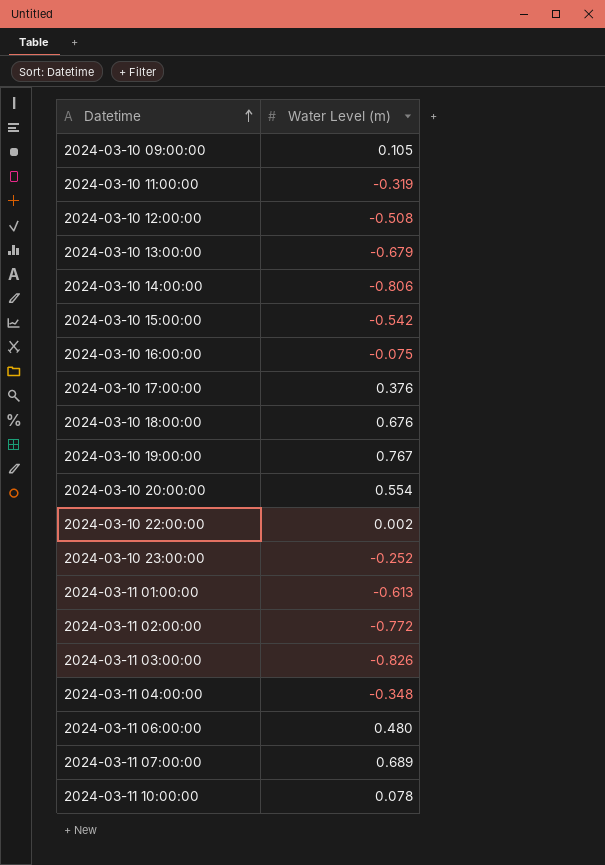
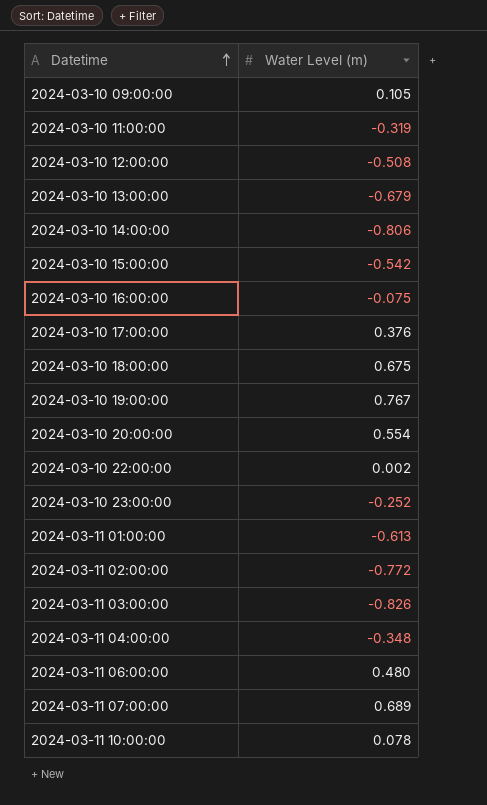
2024-03-10 18:00:00 | Water Level (m): 0.676 -> 0.675

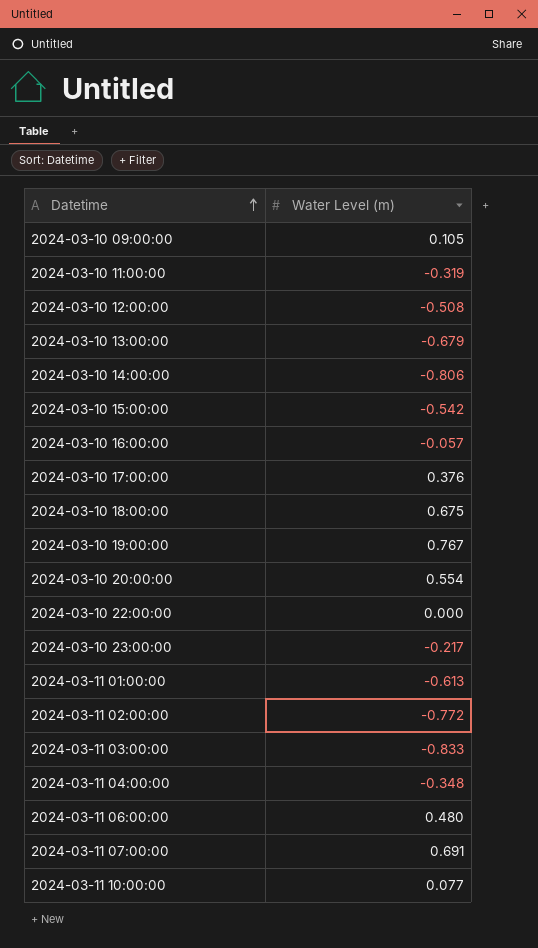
2024-03-10 16:00:00 | Water Level (m): -0.075 -> -0.057
2024-03-10 22:00:00 | Water Level (m): 0.002 -> 0.000
2024-03-10 23:00:00 | Water Level (m): -0.252 -> -0.217
2024-03-11 03:00:00 | Water Level (m): -0.826 -> -0.833
2024-03-11 07:00:00 | Water Level (m): 0.689 -> 0.691
2024-03-11 10:00:00 | Water Level (m): 0.078 -> 0.077

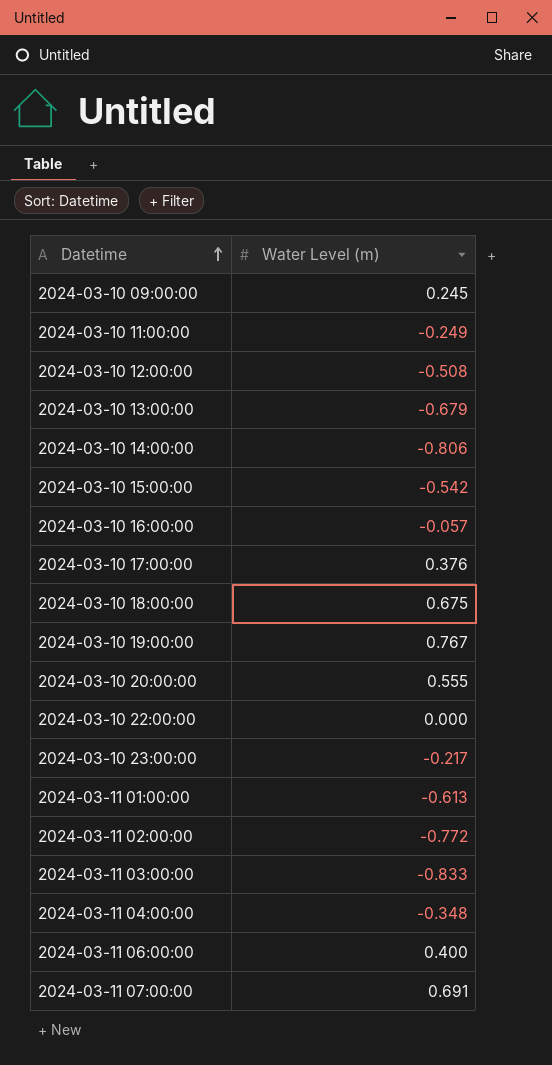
row 2024-03-11 10:00:00: 0.077 -> none
2024-03-10 09:00:00 | Water Level (m): 0.105 -> 0.245
2024-03-10 11:00:00 | Water Level (m): -0.319 -> -0.249
2024-03-10 20:00:00 | Water Level (m): 0.554 -> 0.555
2024-03-11 06:00:00 | Water Level (m): 0.480 -> 0.400

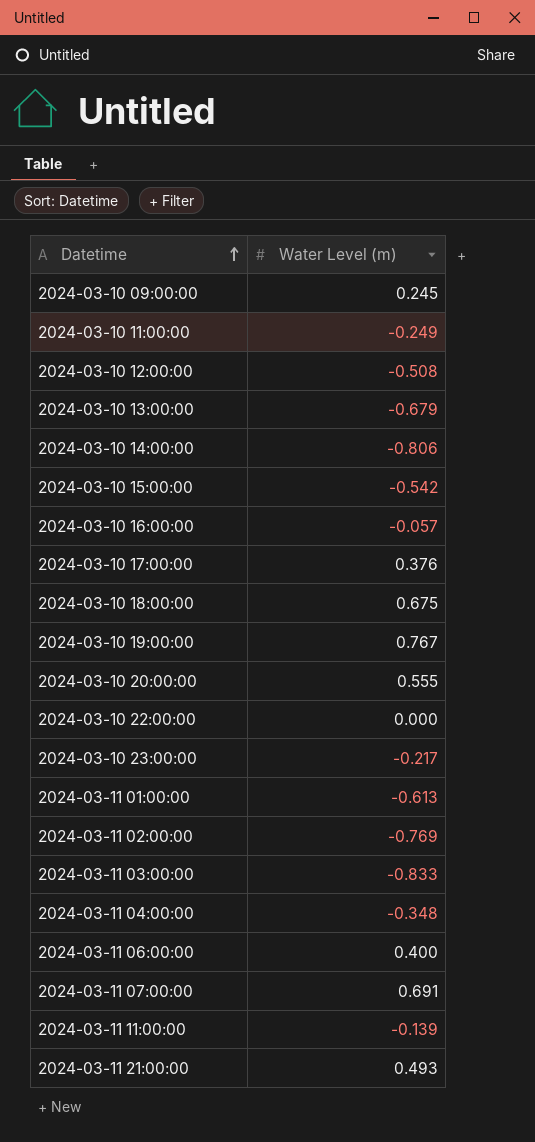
2024-03-11 02:00:00 | Water Level (m): -0.772 -> -0.769
row 2024-03-11 11:00:00: none -> -0.139
row 2024-03-11 21:00:00: none -> 0.493

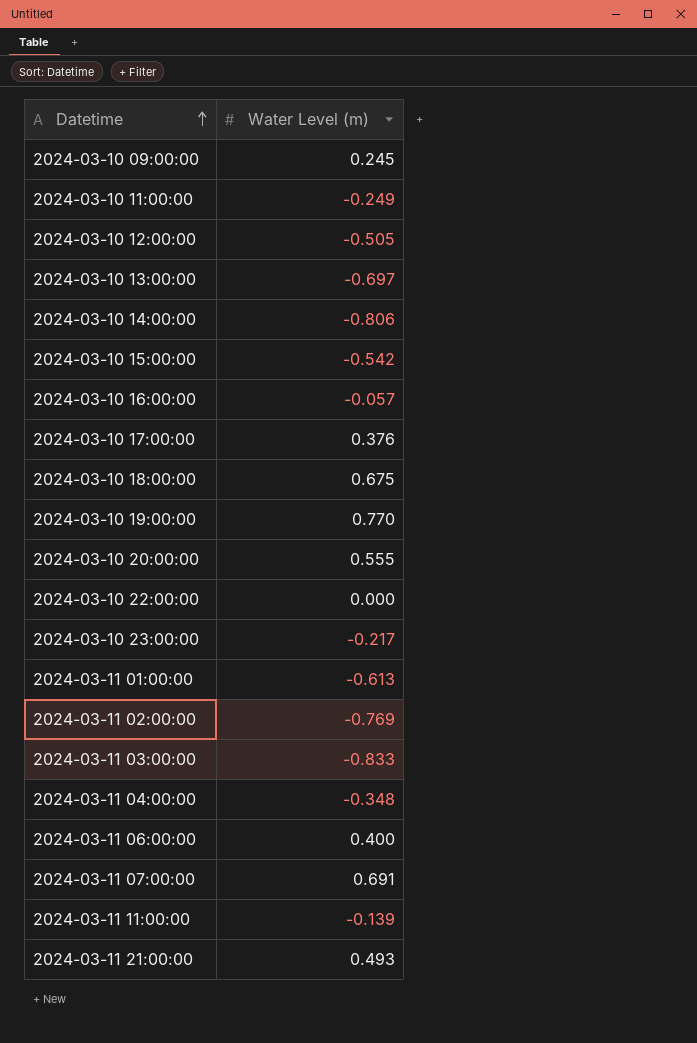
2024-03-10 12:00:00 | Water Level (m): -0.508 -> -0.505
2024-03-10 13:00:00 | Water Level (m): -0.679 -> -0.697
2024-03-10 19:00:00 | Water Level (m): 0.767 -> 0.770

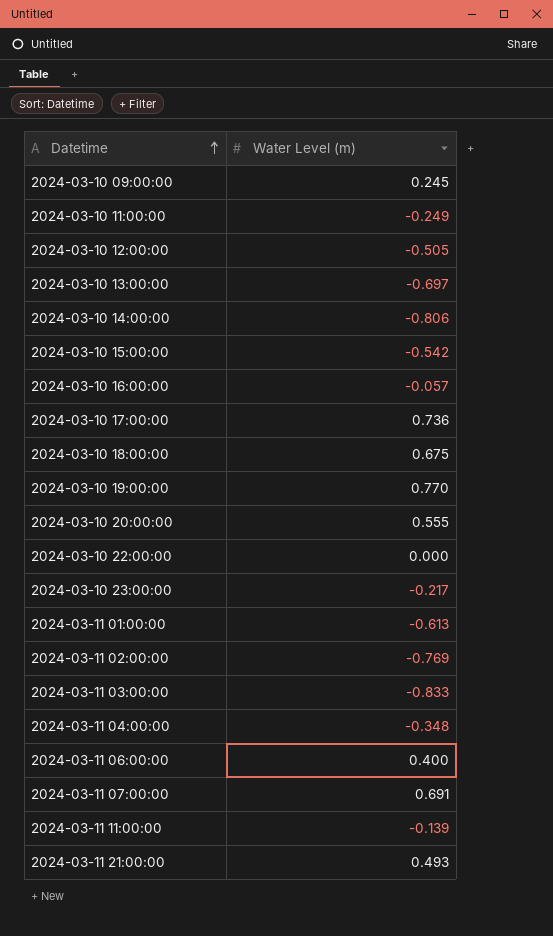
2024-03-10 17:00:00 | Water Level (m): 0.376 -> 0.736

